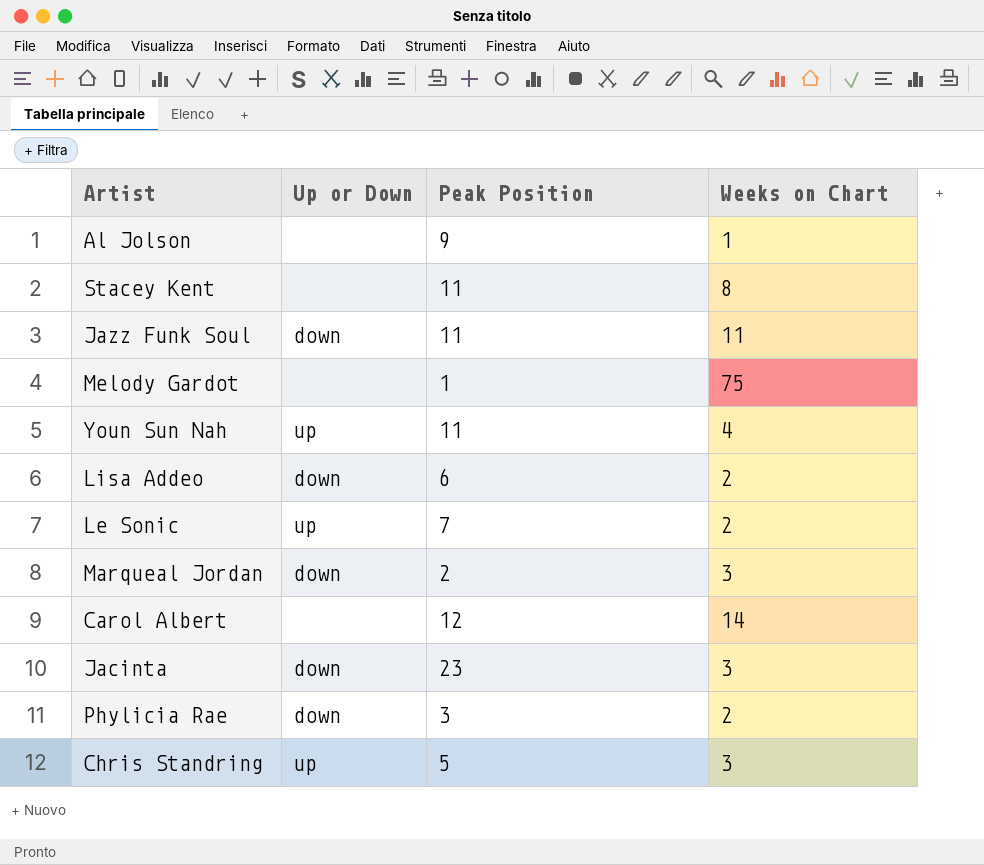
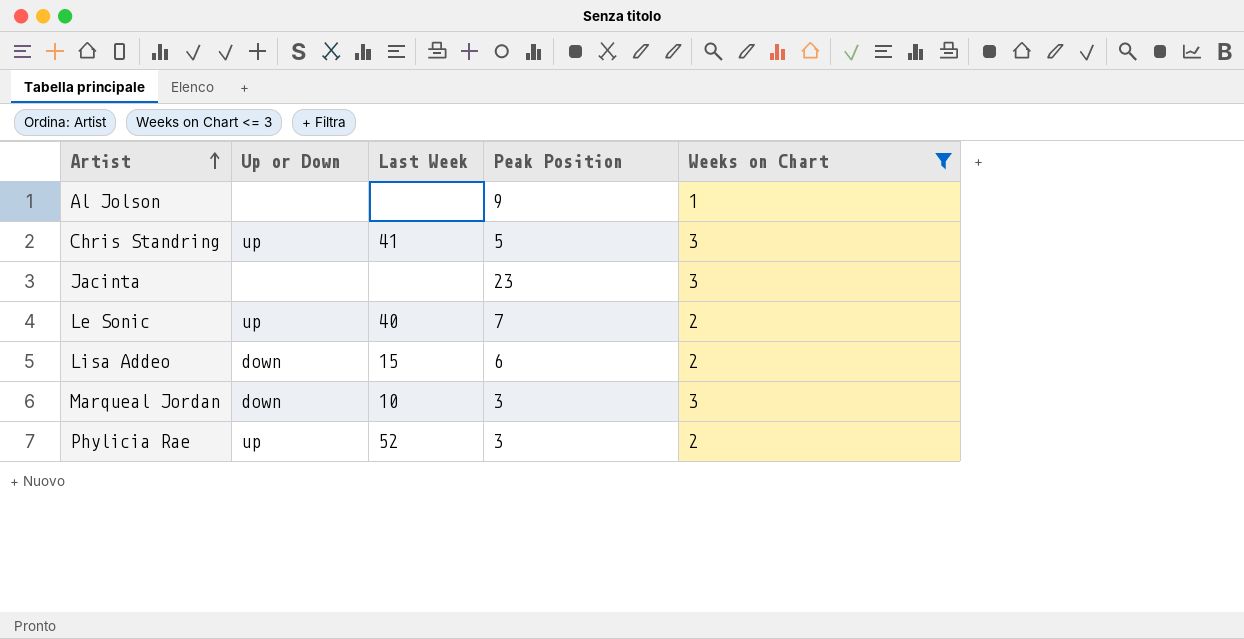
filter: none -> Weeks on Chart <= 3
row order: none -> Artist ascending
column Last Week | position: none -> 3
Jacinta | Up or Down: down -> none
Marqueal Jordan | Peak Position: 2 -> 3
Phylicia Rae | Up or Down: down -> up

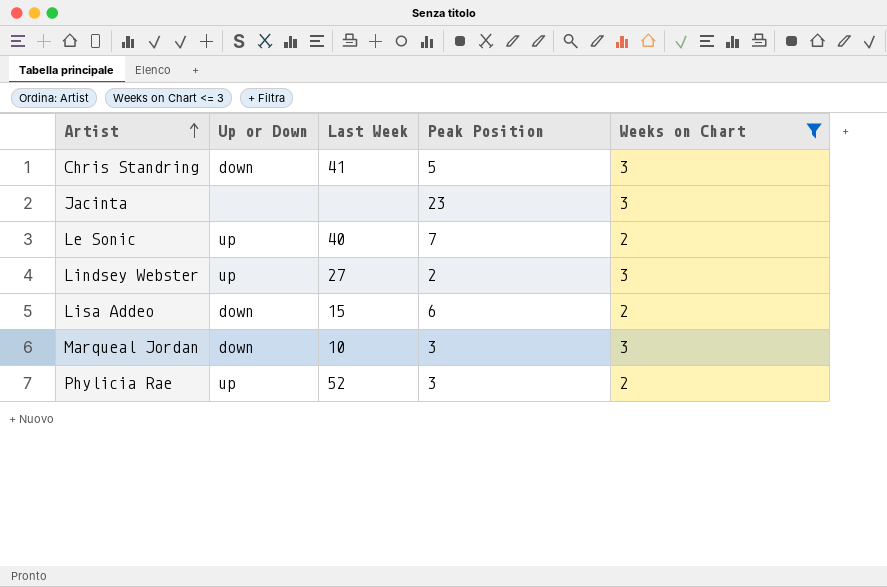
row Al Jolson: none | none | 9 | 1 -> none
Chris Standring | Up or Down: up -> down
row Lindsey Webster: none -> up | 27 | 2 | 3

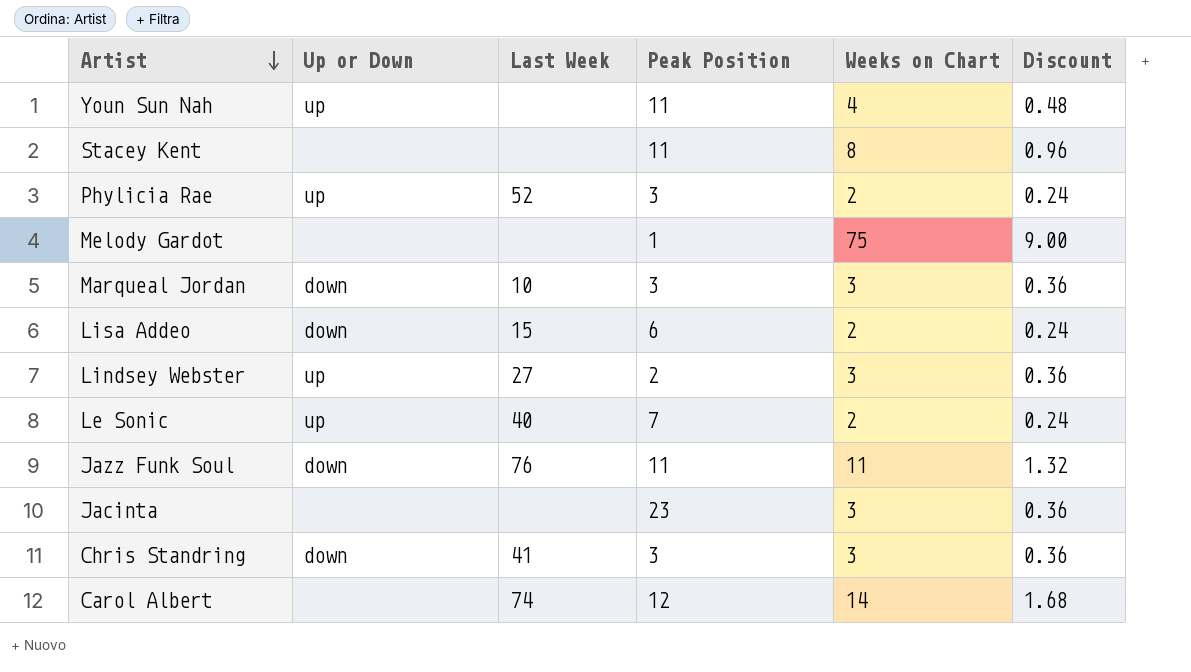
filter: Weeks on Chart <= 3 -> none
row order: Artist ascending -> Artist descending
column Discount | formula: none -> [Weeks on Chart] * 0.12
Chris Standring | Peak Position: 5 -> 3

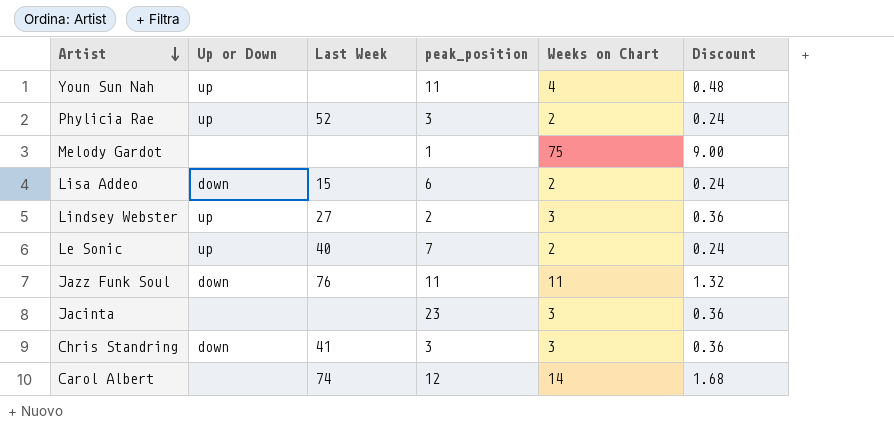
column name: Peak Position -> peak_position
row Stacey Kent: none | none | 11 | 8 | 0.96 -> none
row Marqueal Jordan: down | 10 | 3 | 3 | 0.36 -> none

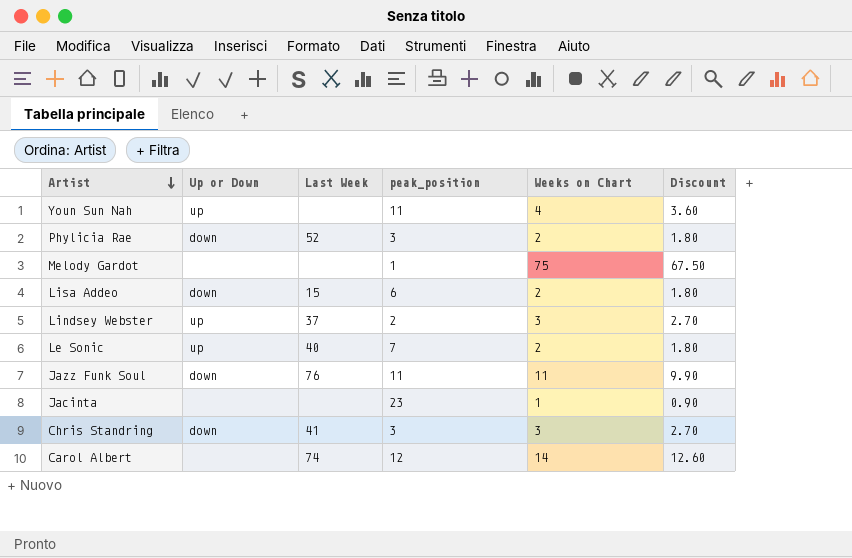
column Discount | formula: [Weeks on Chart] * 0.12 -> [Weeks on Chart] * 0.9
Phylicia Rae | Up or Down: up -> down
Lindsey Webster | Last Week: 27 -> 37
Jacinta | Weeks on Chart: 3 -> 1

